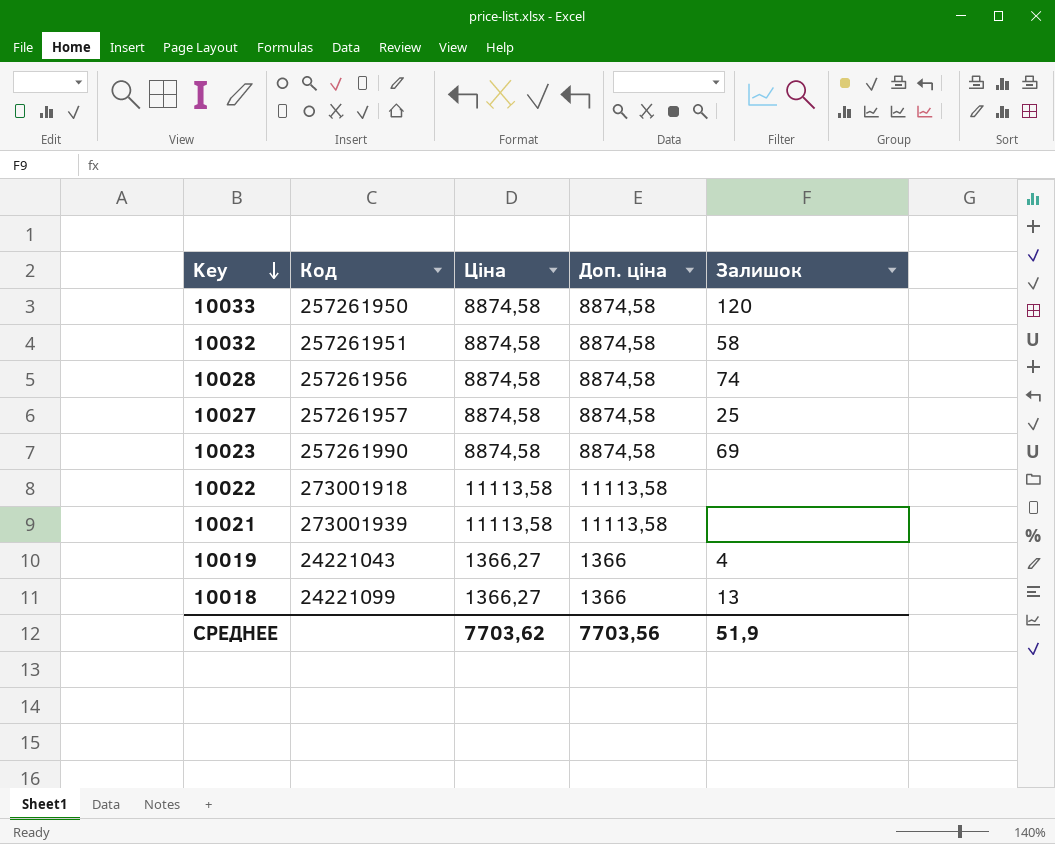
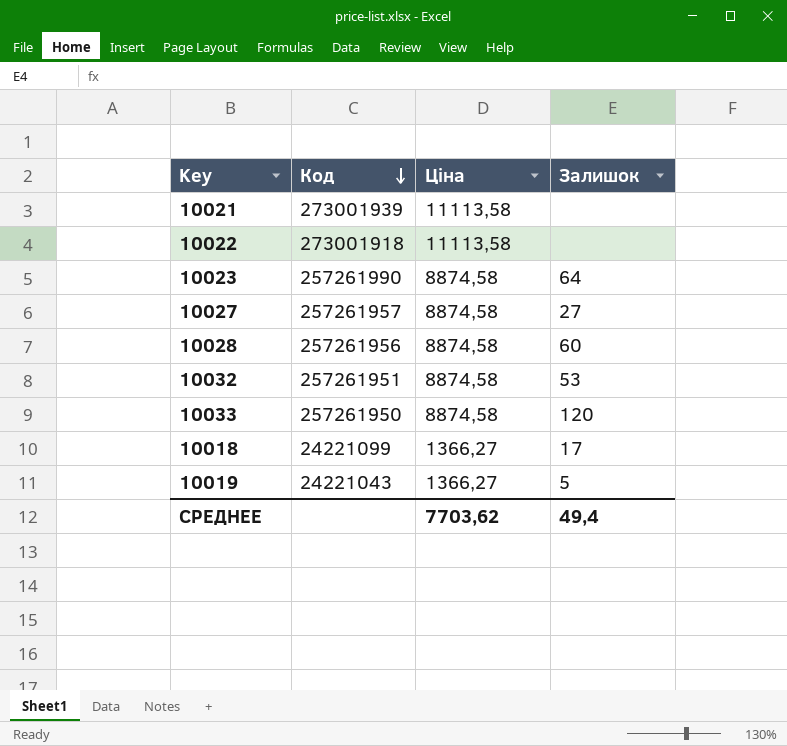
row order: Key descending -> Код descending
column Доп. ціна | position: 4 -> none
10023 | Залишок: 69 -> 64
10027 | Залишок: 25 -> 27
10028 | Залишок: 74 -> 60
10032 | Залишок: 58 -> 53
10018 | Залишок: 13 -> 17
10019 | Залишок: 4 -> 5
СРЕДНЕЕ | Залишок: 51,9 -> 49,4

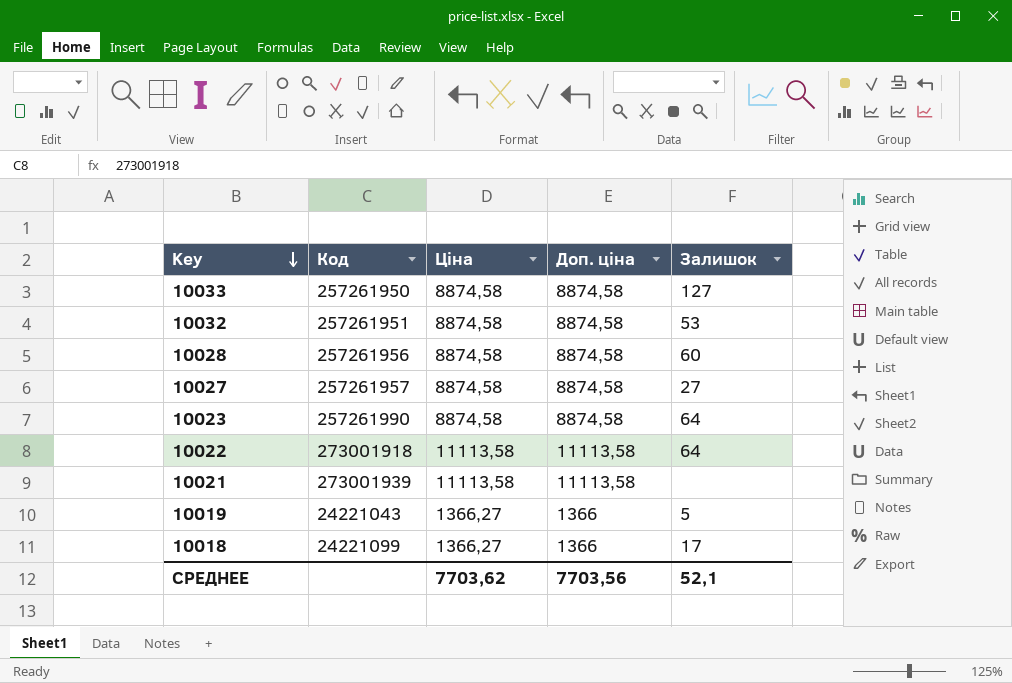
row order: Код descending -> Key descending
column Доп. ціна | position: none -> 4
10033 | Залишок: 120 -> 127
10022 | Залишок: none -> 64
СРЕДНЕЕ | Залишок: 49,4 -> 52,1

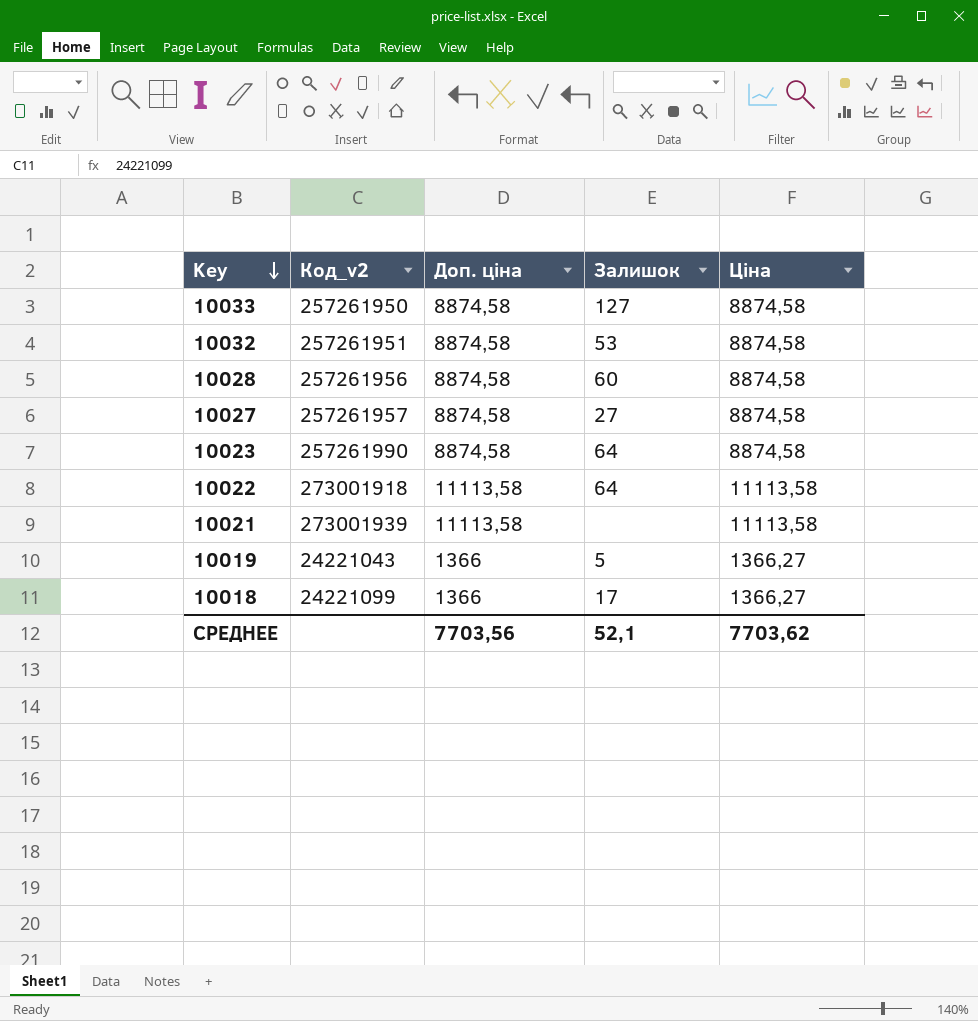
column name: Код -> Код_v2
column Ціна | position: 3 -> 5

